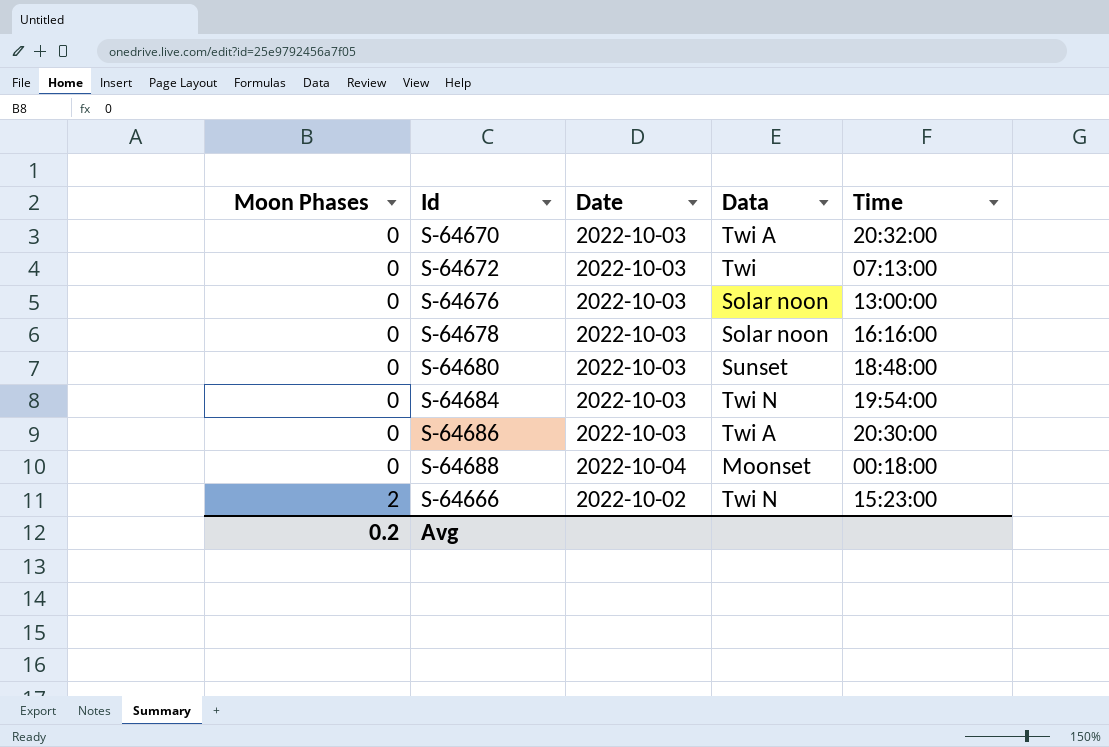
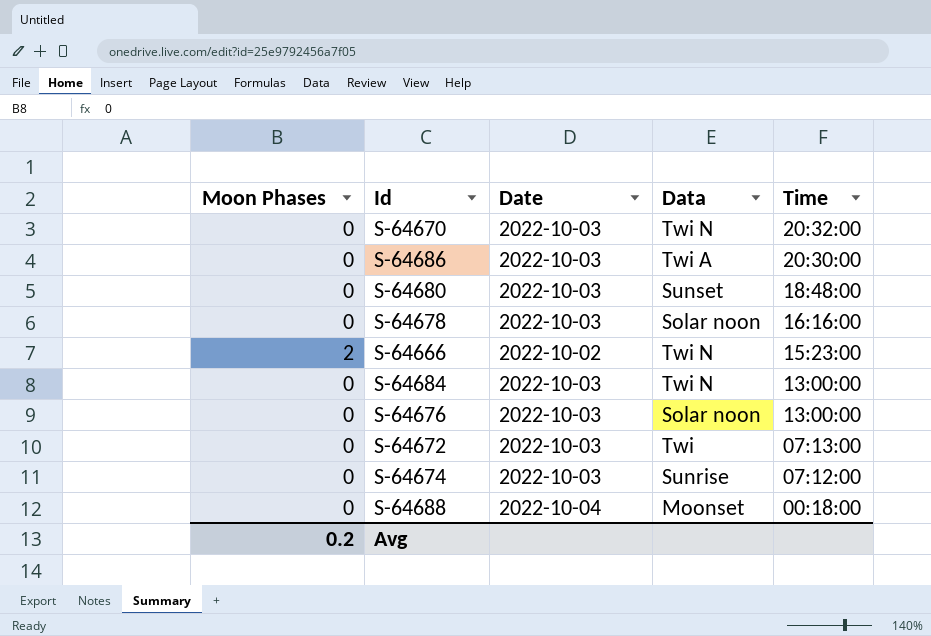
row order: Moon Phases ascending -> Time descending
S-64670 | Data: Twi A -> Twi N
S-64684 | Time: 19:54:00 -> 13:00:00
row S-64674: none -> 0 | 2022-10-03 | Sunrise | 07:12:00

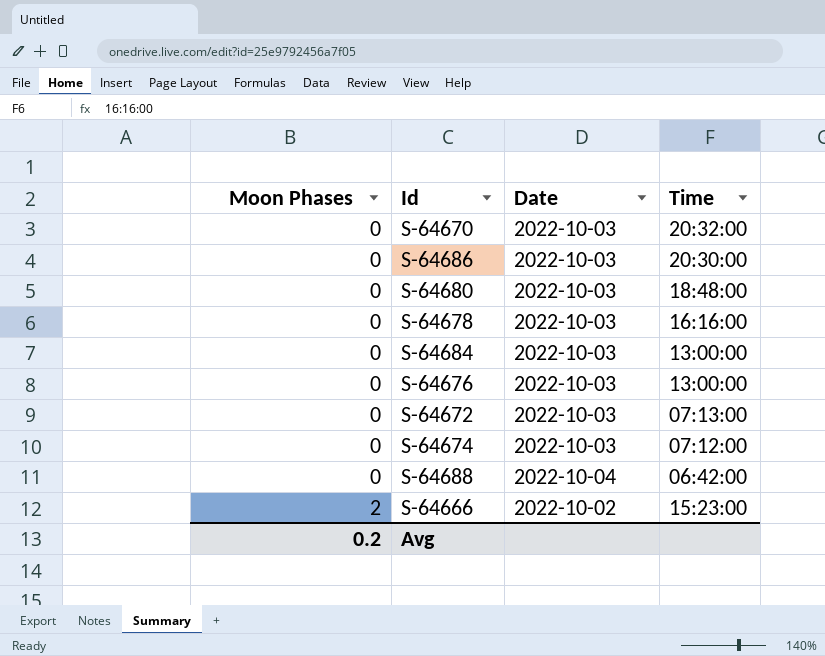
row order: Time descending -> Moon Phases ascending
column Data | position: 4 -> none
S-64688 | Time: 00:18:00 -> 06:42:00

